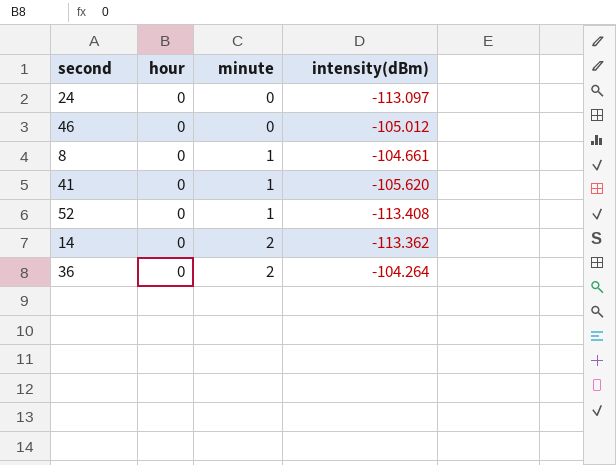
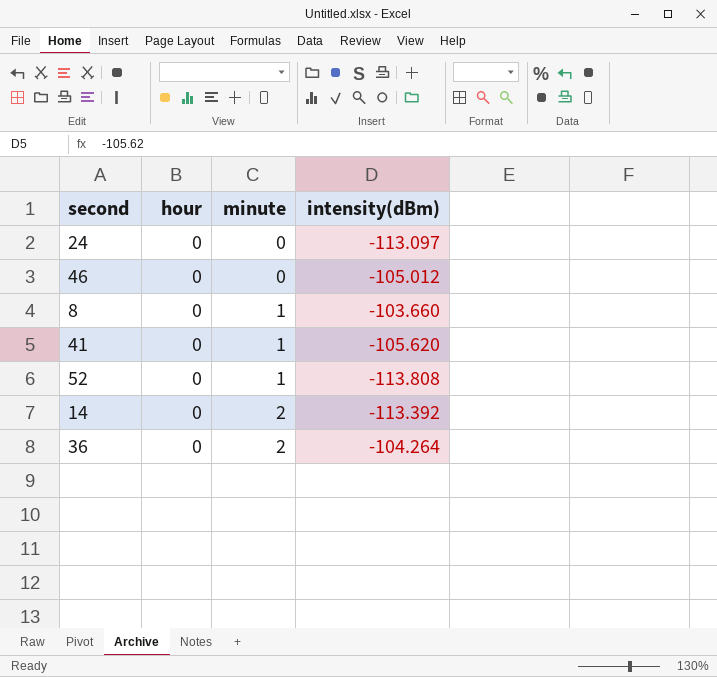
8 | intensity(dBm): -104.661 -> -103.660
52 | intensity(dBm): -113.408 -> -113.808
14 | intensity(dBm): -113.362 -> -113.392

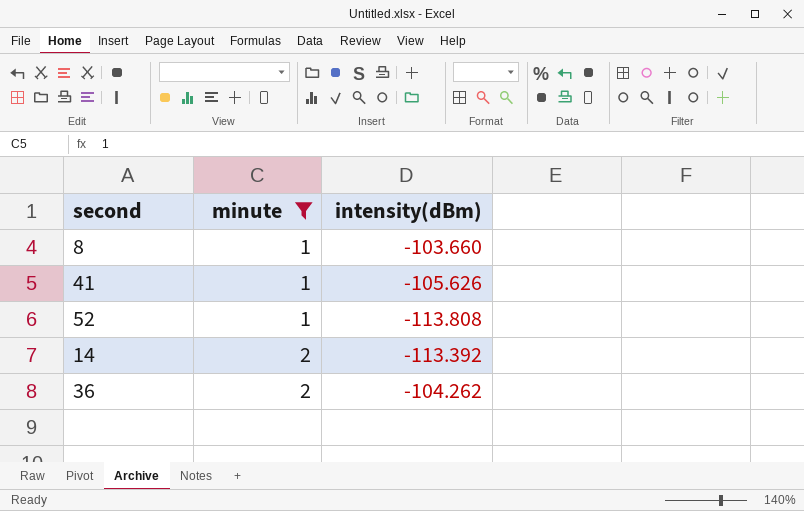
filter: none -> minute != 0
column hour | position: 2 -> none
41 | intensity(dBm): -105.620 -> -105.626
36 | intensity(dBm): -104.264 -> -104.262

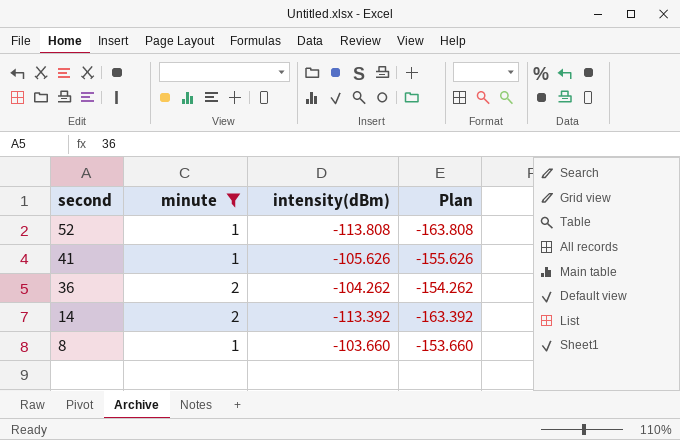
row order: minute ascending -> second descending
column Plan | formula: none -> [intensity(dBm)] - 50

